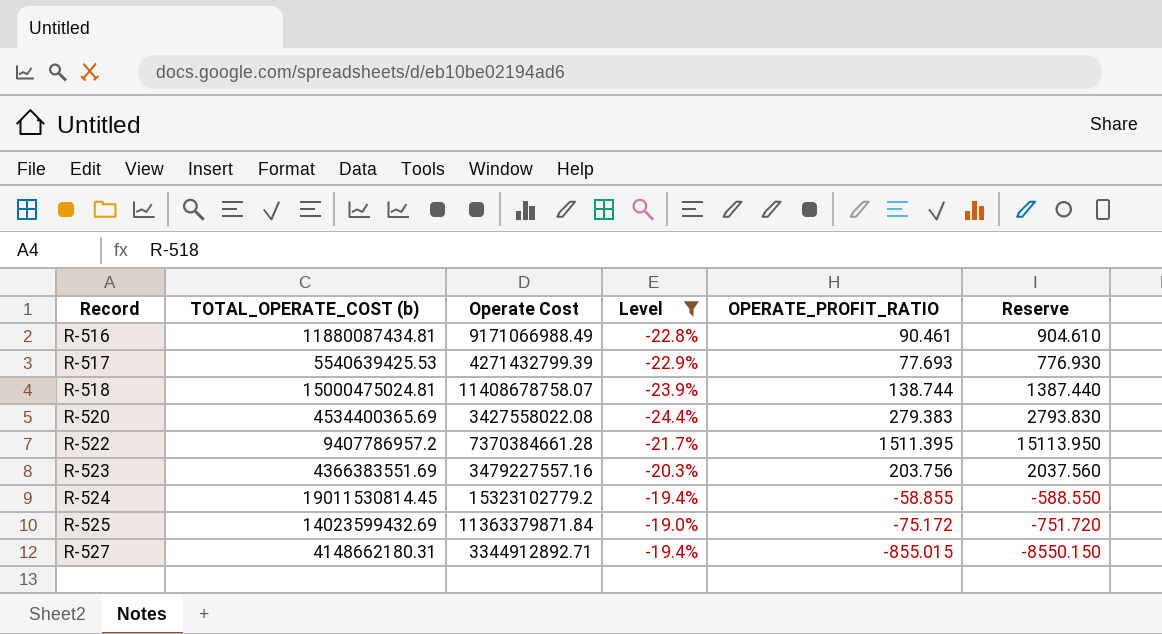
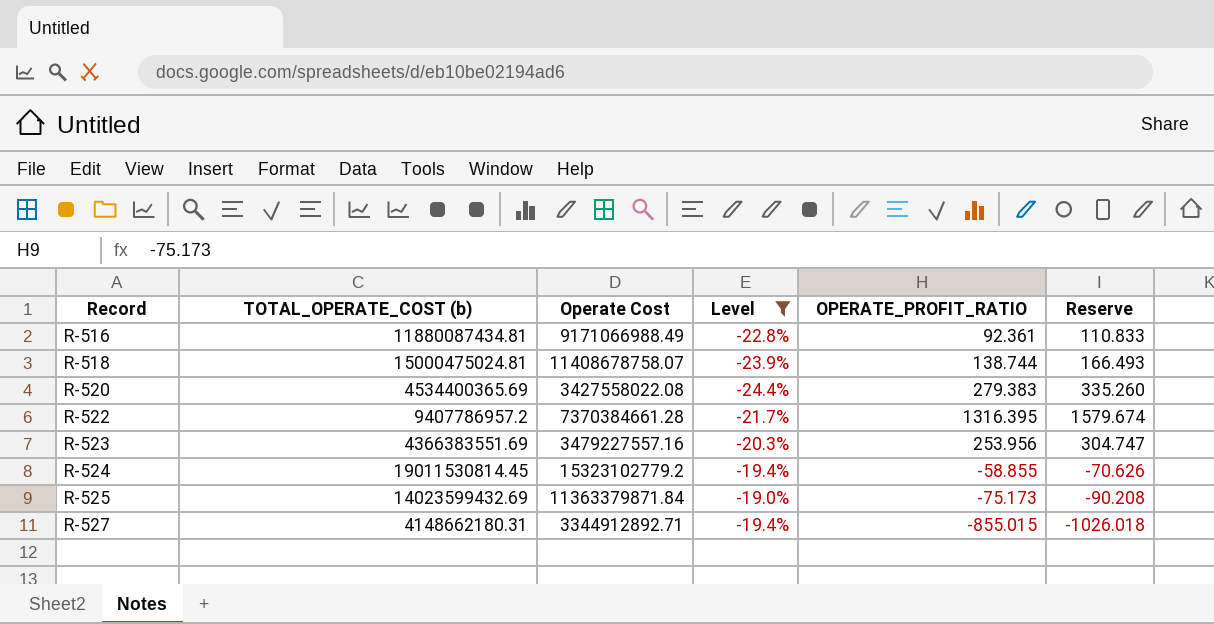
column Reserve | formula: [OPERATE_PROFIT_RATIO] * 10 -> [OPERATE_PROFIT_RATIO] * 1.2
row R-517: 5540639425.53 | 4271432799.39 | -22.9% | 77.693 | 776.930 -> none
R-516 | OPERATE_PROFIT_RATIO: 90.461 -> 92.361
R-522 | OPERATE_PROFIT_RATIO: 1511.395 -> 1316.395
R-523 | OPERATE_PROFIT_RATIO: 203.756 -> 253.956
R-525 | OPERATE_PROFIT_RATIO: -75.172 -> -75.173

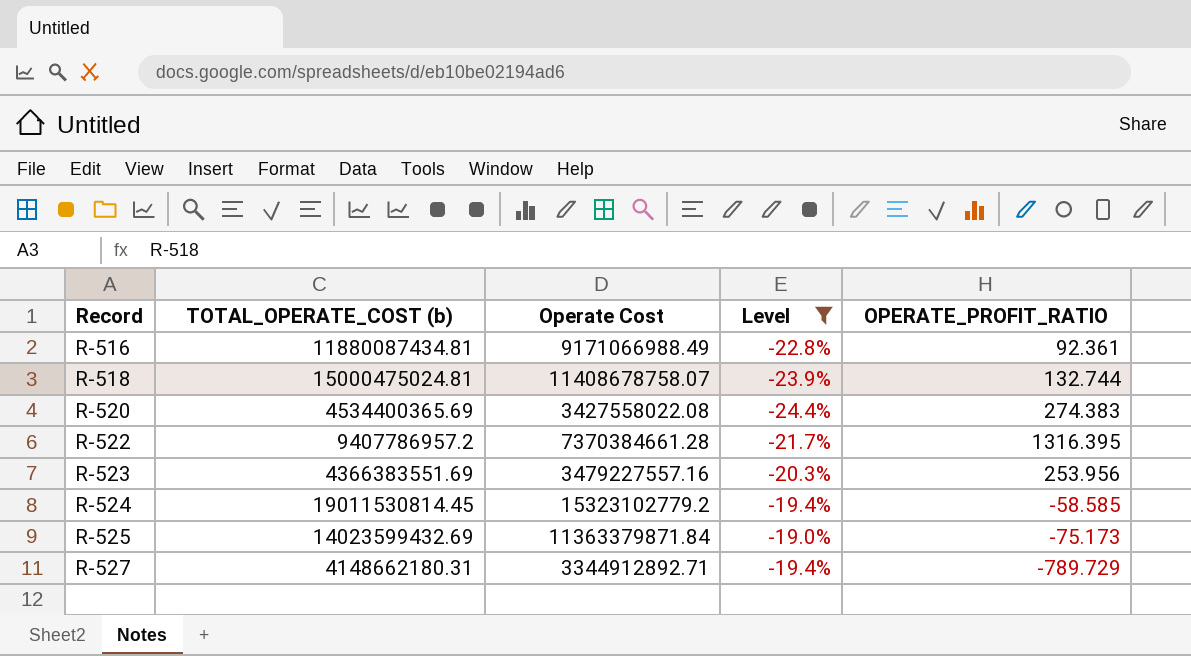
column Reserve | formula: [OPERATE_PROFIT_RATIO] * 1.2 -> none
R-518 | OPERATE_PROFIT_RATIO: 138.744 -> 132.744
R-520 | OPERATE_PROFIT_RATIO: 279.383 -> 274.383
R-524 | OPERATE_PROFIT_RATIO: -58.855 -> -58.585
R-527 | OPERATE_PROFIT_RATIO: -855.015 -> -789.729

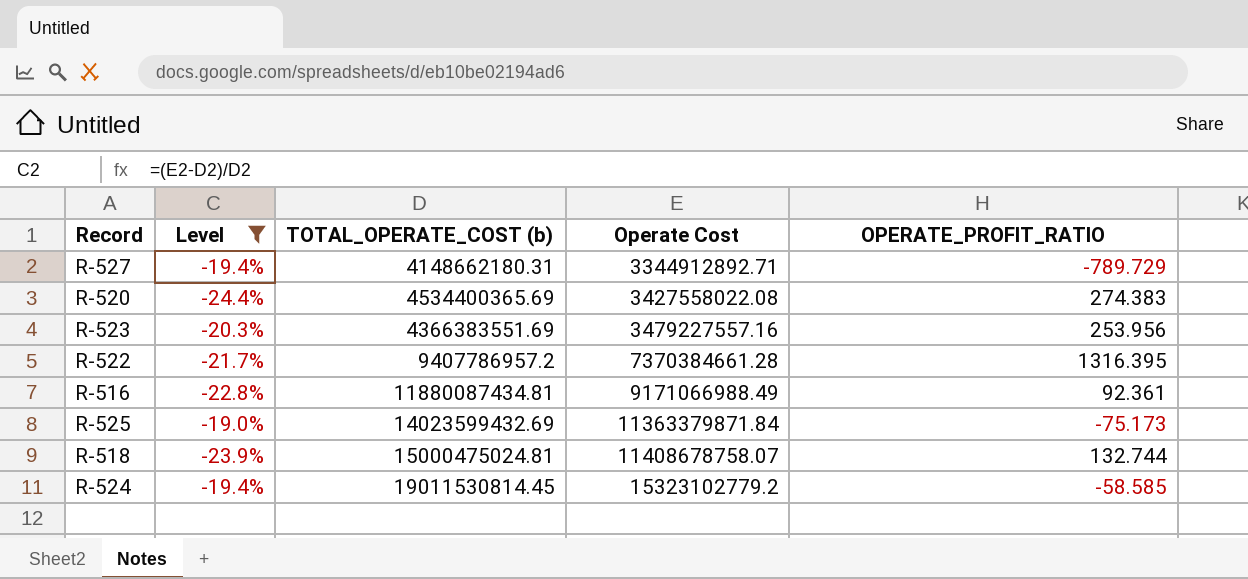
row order: Record ascending -> Operate Cost ascending
column Level | position: 4 -> 2

